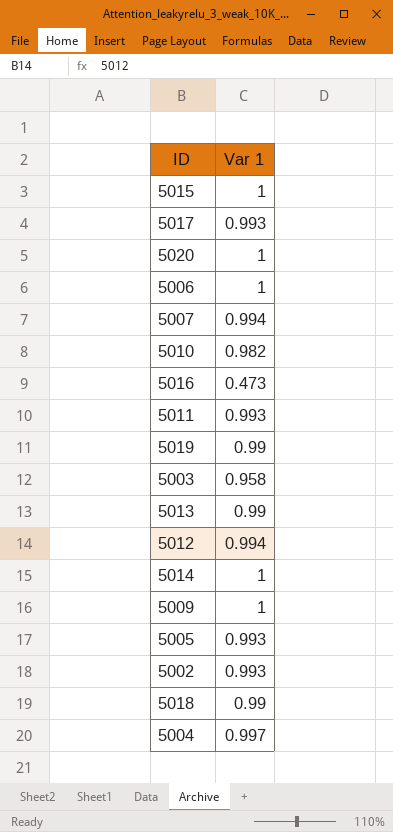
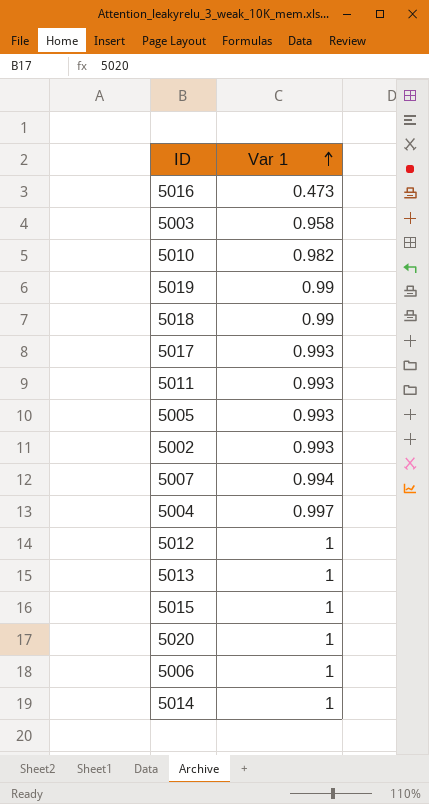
row order: none -> Var 1 ascending
row 5009: 1 -> none
5012 | Var 1: 0.994 -> 1
5013 | Var 1: 0.99 -> 1

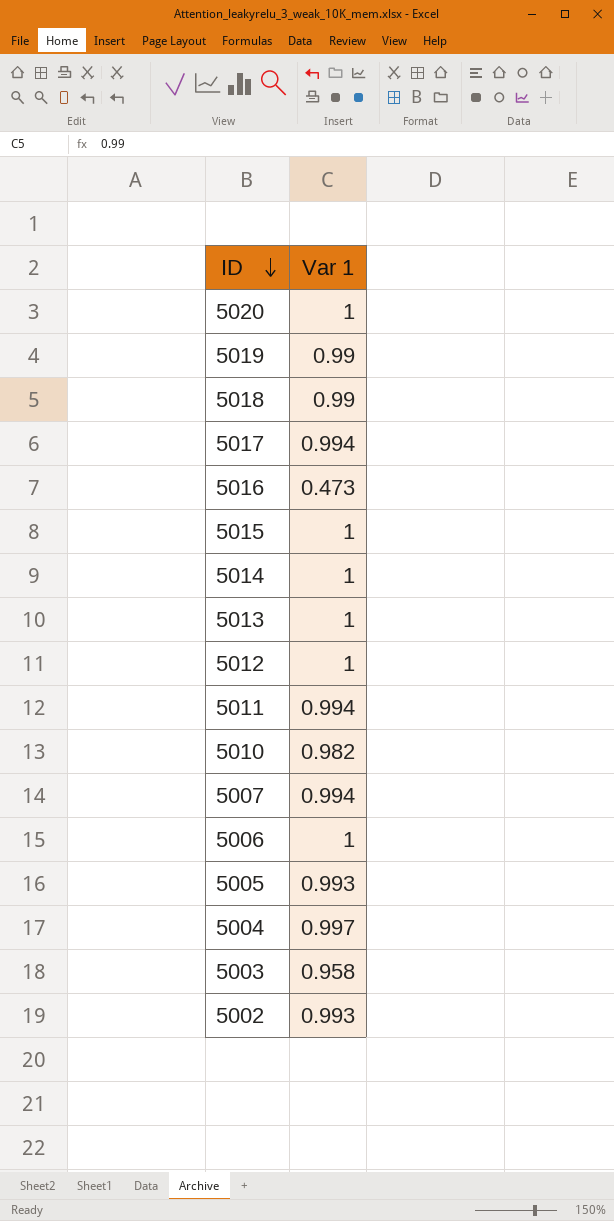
row order: Var 1 ascending -> ID descending
5017 | Var 1: 0.993 -> 0.994
5011 | Var 1: 0.993 -> 0.994

